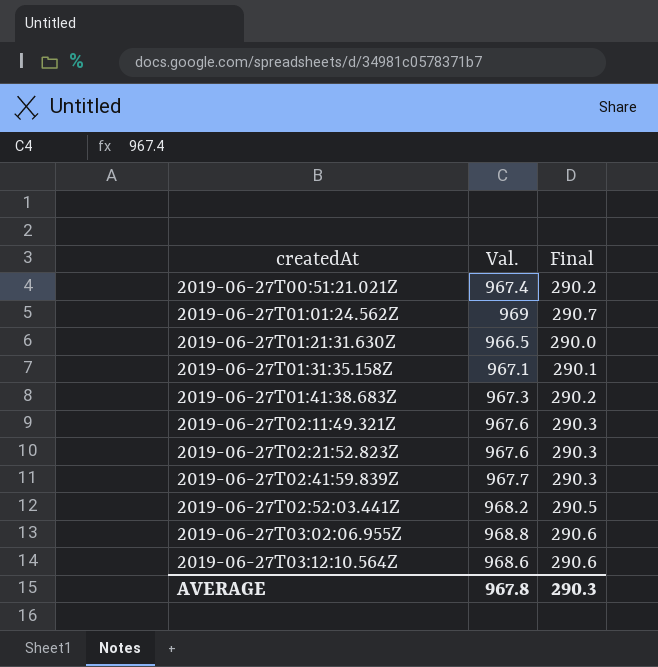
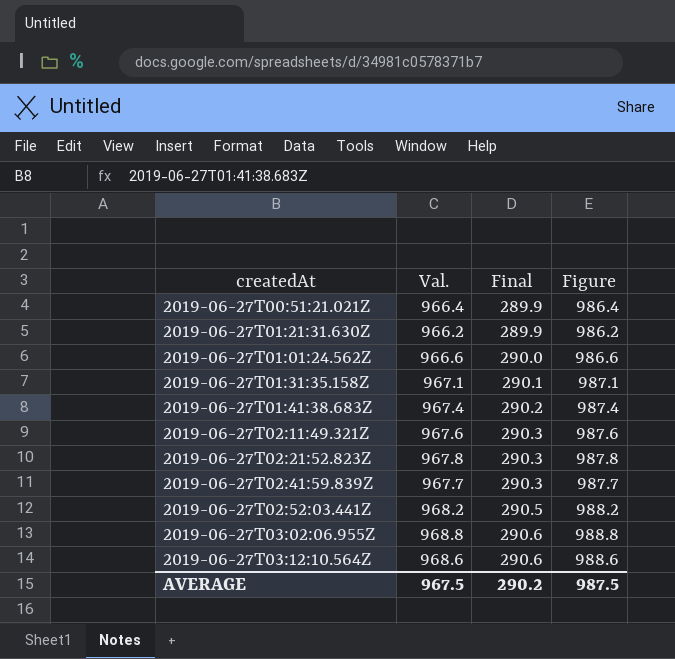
row order: createdAt ascending -> Final ascending
column Figure | formula: none -> [Val.] + 20
2019-06-27T00:51:21.021Z | Val.: 967.4 -> 966.4
2019-06-27T00:51:21.021Z | Final: 290.2 -> 289.9
2019-06-27T01:21:31.630Z | Val.: 966.5 -> 966.2
2019-06-27T01:21:31.630Z | Final: 290.0 -> 289.9
2019-06-27T01:01:24.562Z | Val.: 969 -> 966.6
2019-06-27T01:01:24.562Z | Final: 290.7 -> 290.0
2019-06-27T01:41:38.683Z | Val.: 967.3 -> 967.4
2019-06-27T02:21:52.823Z | Val.: 967.6 -> 967.8
AVERAGE | Val.: 967.8 -> 967.5
AVERAGE | Final: 290.3 -> 290.2

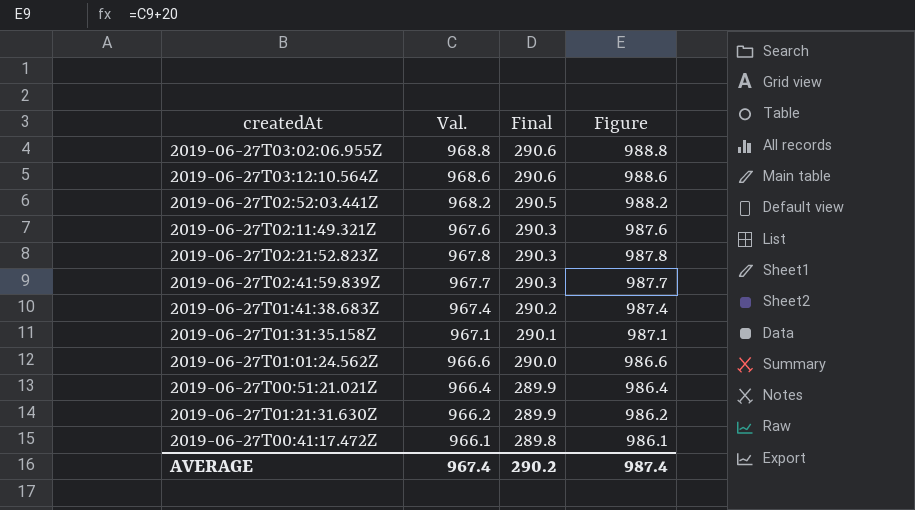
row order: Final ascending -> Final descending
row 2019-06-27T00:41:17.472Z: none -> 966.1 | 289.8 | 986.1
AVERAGE | Val.: 967.5 -> 967.4
AVERAGE | Figure: 987.5 -> 987.4

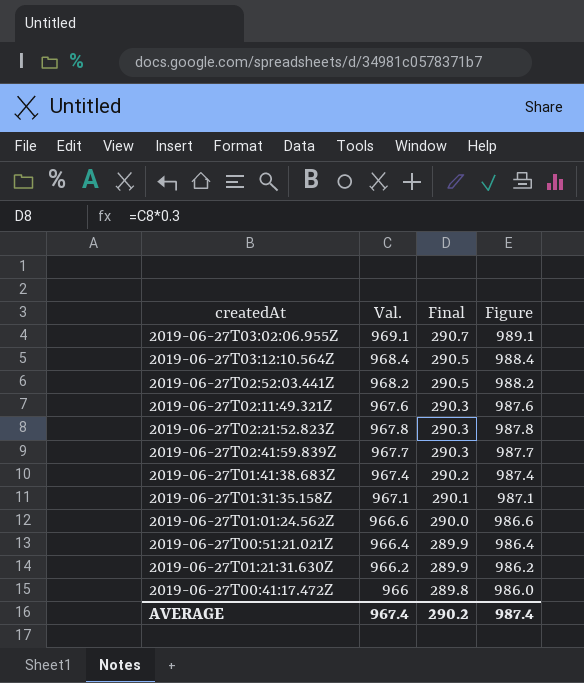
2019-06-27T03:02:06.955Z | Val.: 968.8 -> 969.1
2019-06-27T03:02:06.955Z | Final: 290.6 -> 290.7
2019-06-27T03:02:06.955Z | Figure: 988.8 -> 989.1
2019-06-27T03:12:10.564Z | Val.: 968.6 -> 968.4
2019-06-27T03:12:10.564Z | Final: 290.6 -> 290.5
2019-06-27T03:12:10.564Z | Figure: 988.6 -> 988.4
2019-06-27T00:41:17.472Z | Val.: 966.1 -> 966
2019-06-27T00:41:17.472Z | Figure: 986.1 -> 986.0

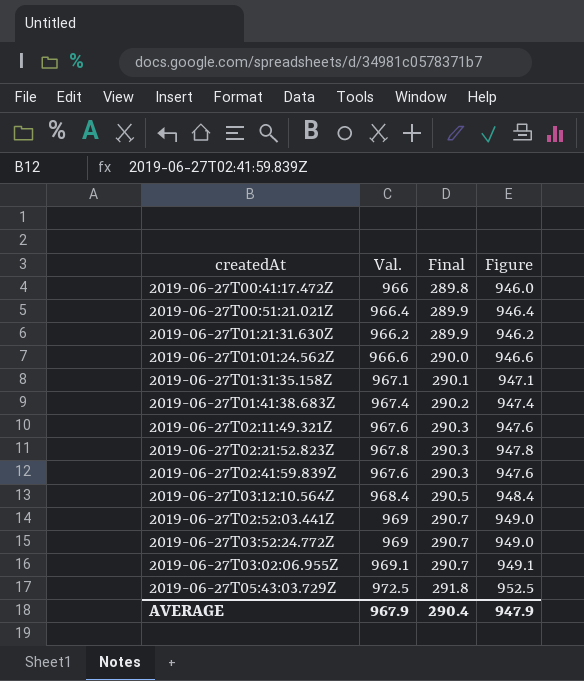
row order: Final descending -> Final ascending
column Figure | formula: [Val.] + 20 -> [Val.] - 20
2019-06-27T02:41:59.839Z | Val.: 967.7 -> 967.6
2019-06-27T02:52:03.441Z | Val.: 968.2 -> 969
2019-06-27T02:52:03.441Z | Final: 290.5 -> 290.7
row 2019-06-27T03:52:24.772Z: none -> 969 | 290.7 | 949.0
row 2019-06-27T05:43:03.729Z: none -> 972.5 | 291.8 | 952.5
AVERAGE | Val.: 967.4 -> 967.9
AVERAGE | Final: 290.2 -> 290.4
AVERAGE | Figure: 987.4 -> 947.9

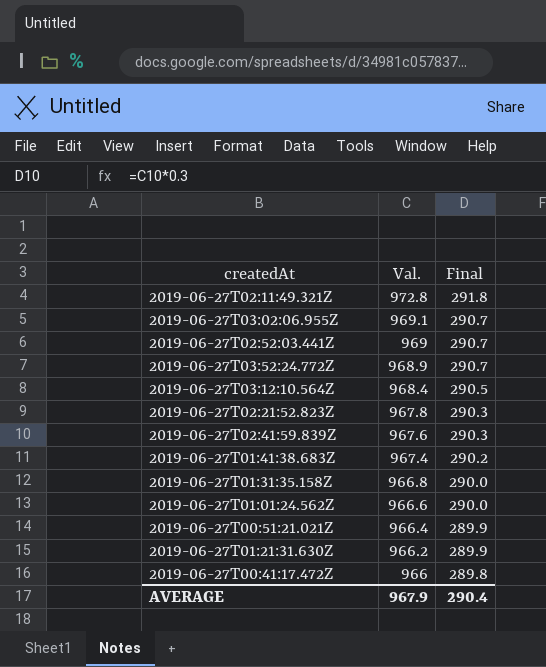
row order: Final ascending -> Val. descending
column Figure | formula: [Val.] - 20 -> none
row 2019-06-27T05:43:03.729Z: 972.5 | 291.8 | 952.5 -> none
2019-06-27T02:11:49.321Z | Val.: 967.6 -> 972.8
2019-06-27T02:11:49.321Z | Final: 290.3 -> 291.8
2019-06-27T03:52:24.772Z | Val.: 969 -> 968.9
2019-06-27T01:31:35.158Z | Val.: 967.1 -> 966.8
2019-06-27T01:31:35.158Z | Final: 290.1 -> 290.0

